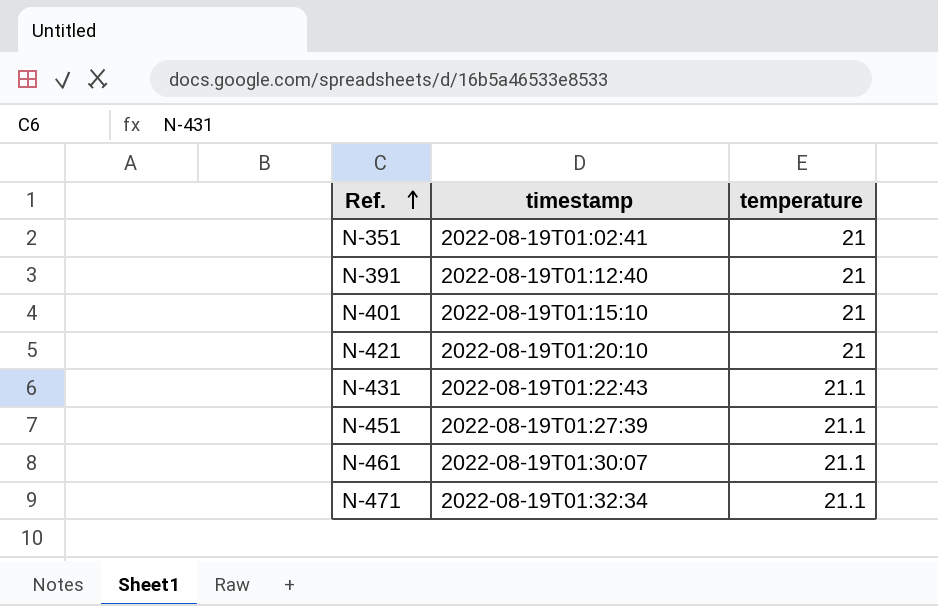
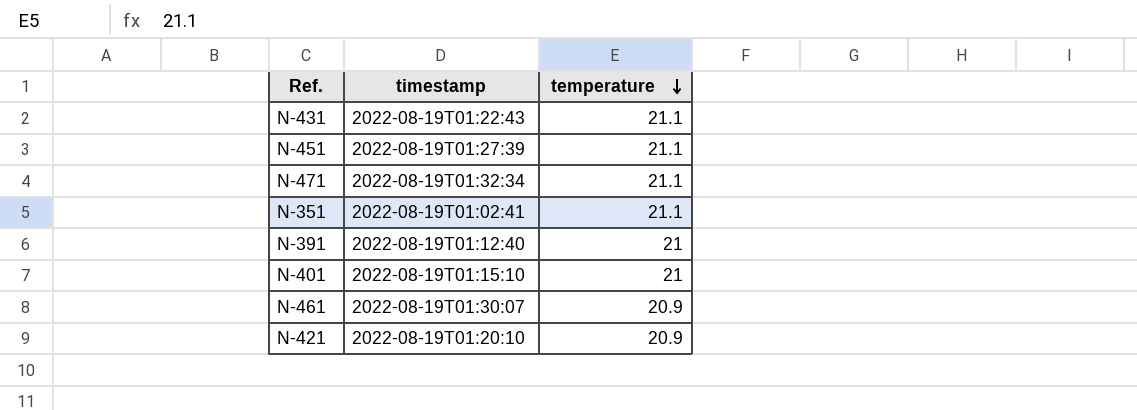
row order: Ref. ascending -> temperature descending
N-351 | temperature: 21 -> 21.1
N-461 | temperature: 21.1 -> 20.9
N-421 | temperature: 21 -> 20.9

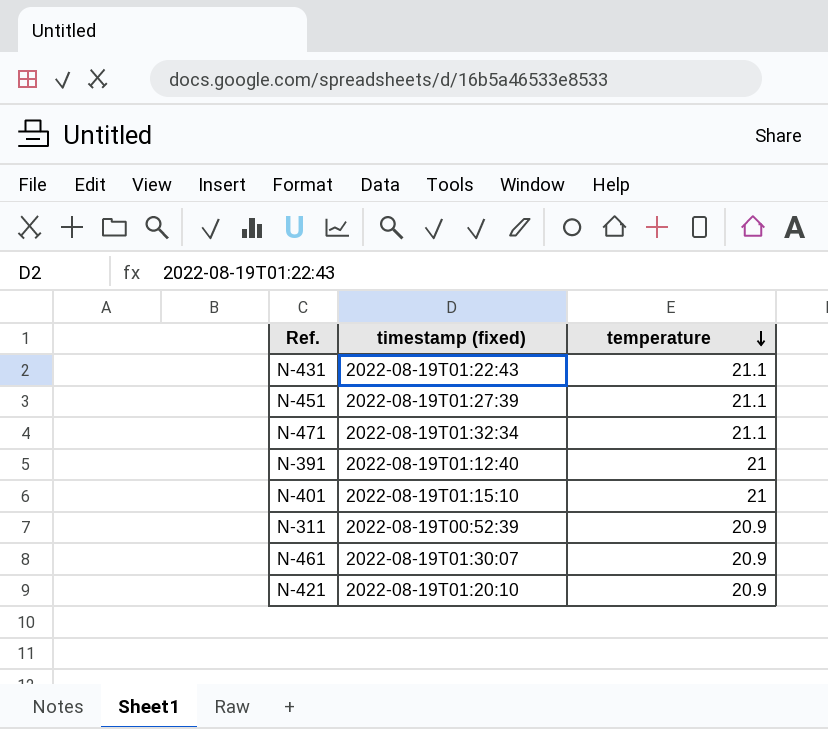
column name: timestamp -> timestamp (fixed)
row N-351: 2022-08-19T01:02:41 | 21.1 -> none
row N-311: none -> 2022-08-19T00:52:39 | 20.9

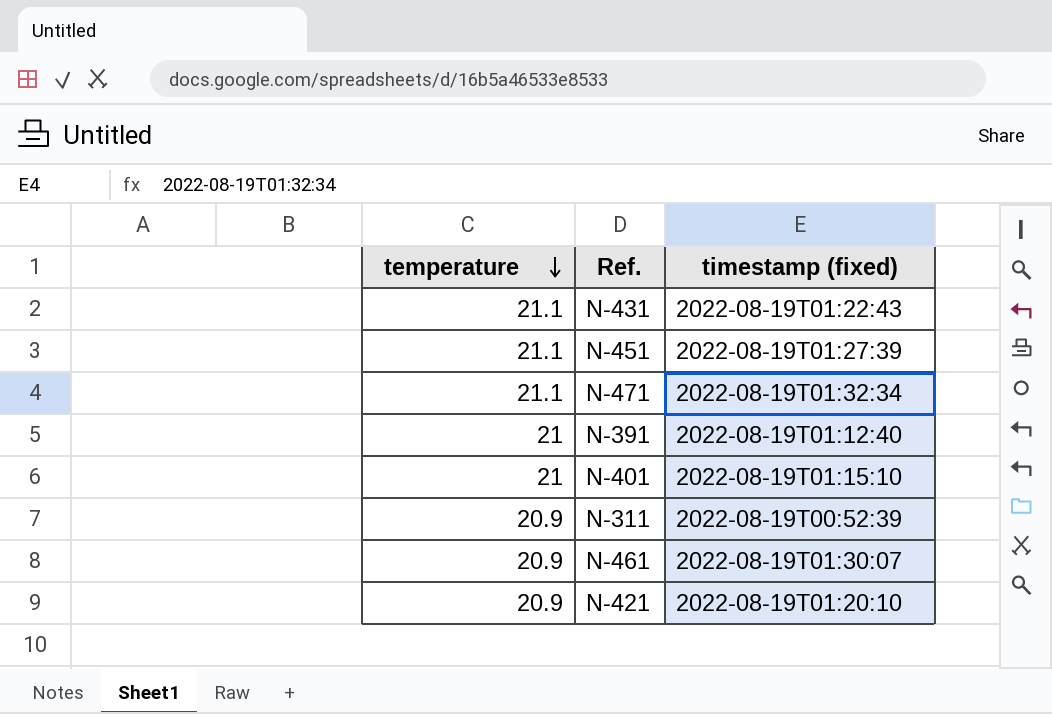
column temperature | position: 3 -> 1

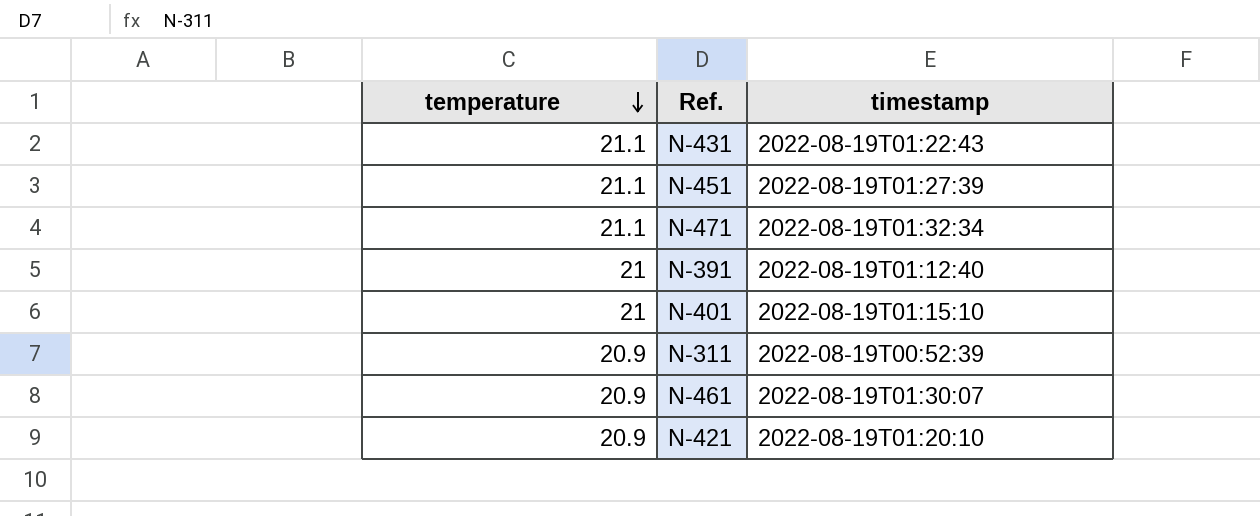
column name: timestamp (fixed) -> timestamp

